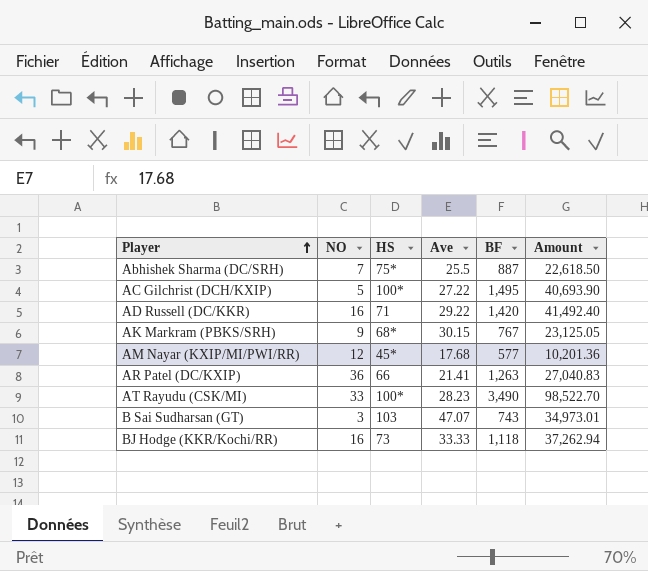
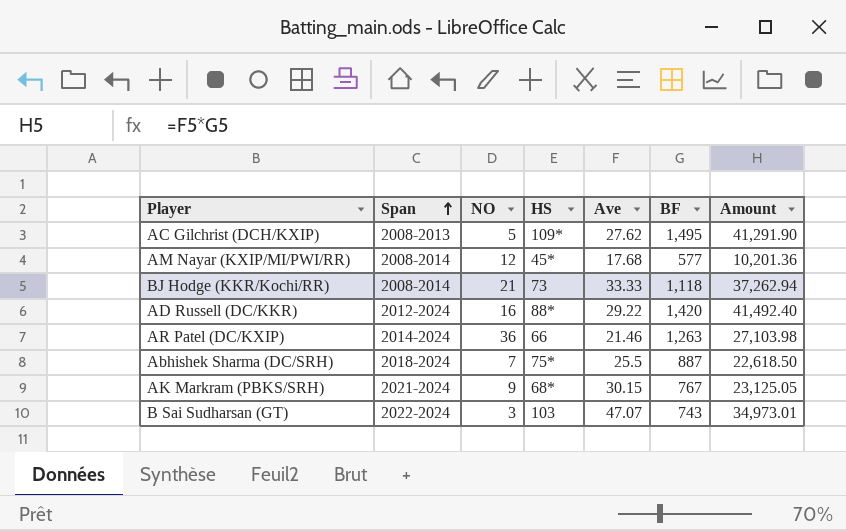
row order: Player ascending -> Span ascending
column Span | position: none -> 2
row AT Rayudu (CSK/MI): 33 | 100* | 28.23 | 3,490 | 98,522.70 -> none
AC Gilchrist (DCH/KXIP) | HS: 100* -> 109*
AC Gilchrist (DCH/KXIP) | Ave: 27.22 -> 27.62
AC Gilchrist (DCH/KXIP) | Amount: 40,693.90 -> 41,291.90
BJ Hodge (KKR/Kochi/RR) | NO: 16 -> 21
AD Russell (DC/KKR) | HS: 71 -> 88*
AR Patel (DC/KXIP) | Ave: 21.41 -> 21.46
AR Patel (DC/KXIP) | Amount: 27,040.83 -> 27,103.98

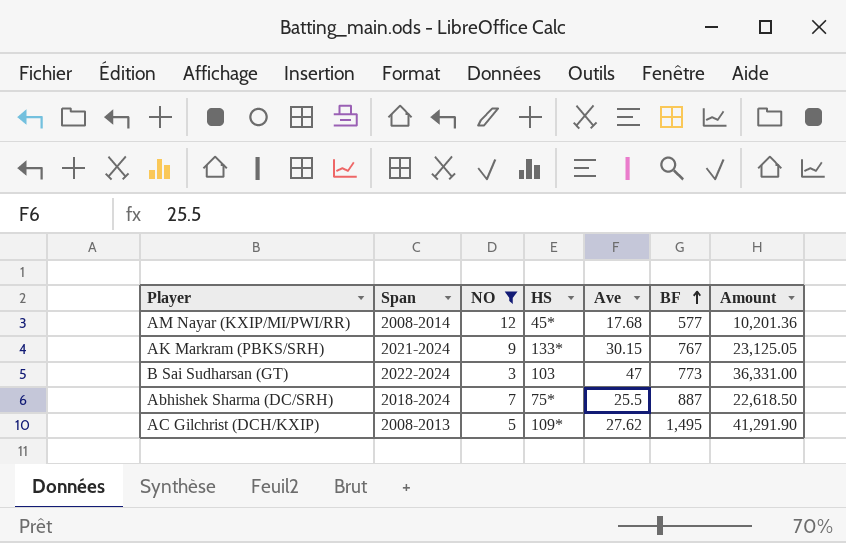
filter: none -> NO <= 12
row order: Span ascending -> BF ascending
AK Markram (PBKS/SRH) | HS: 68* -> 133*
B Sai Sudharsan (GT) | Ave: 47.07 -> 47
B Sai Sudharsan (GT) | BF: 743 -> 773
B Sai Sudharsan (GT) | Amount: 34,973.01 -> 36,331.00

